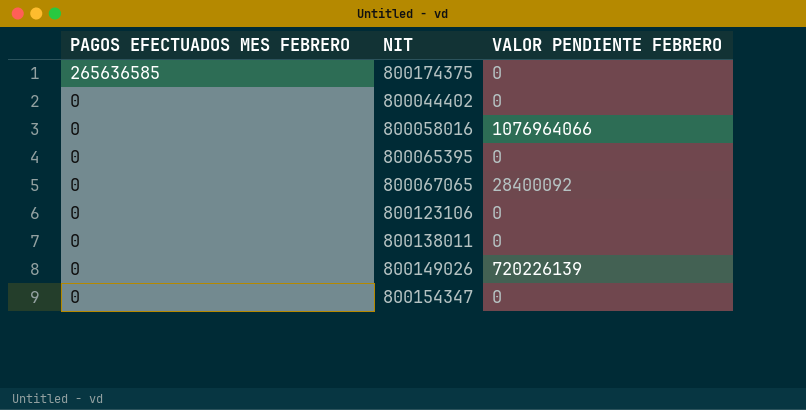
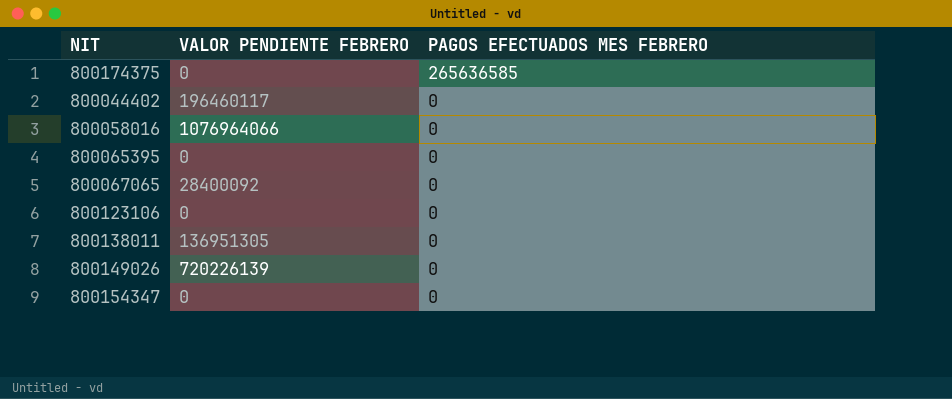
column PAGOS EFECTUADOS MES FEBRERO | position: 1 -> 3
800044402 | VALOR PENDIENTE FEBRERO: 0 -> 196460117
800138011 | VALOR PENDIENTE FEBRERO: 0 -> 136951305

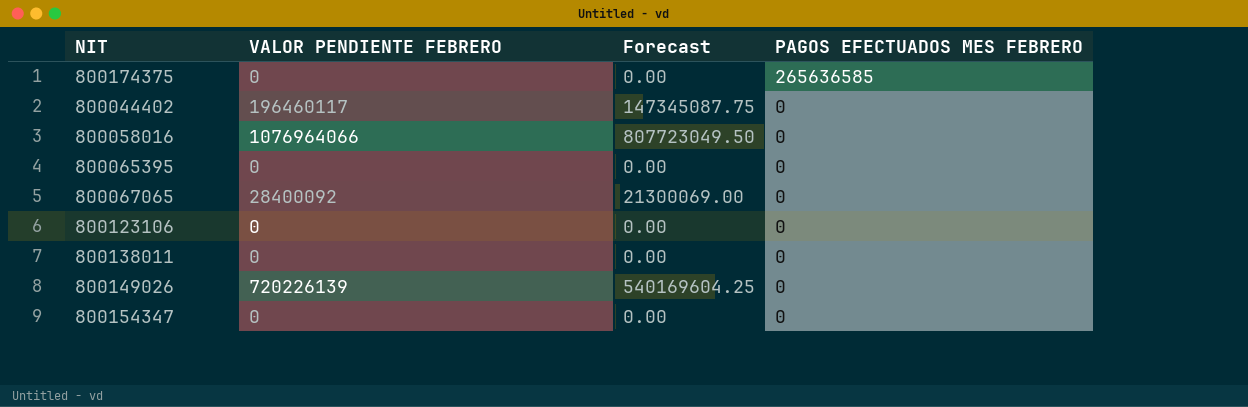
column Forecast | formula: none -> [VALOR PENDIENTE FEBRERO] * 0.75
800138011 | VALOR PENDIENTE FEBRERO: 136951305 -> 0

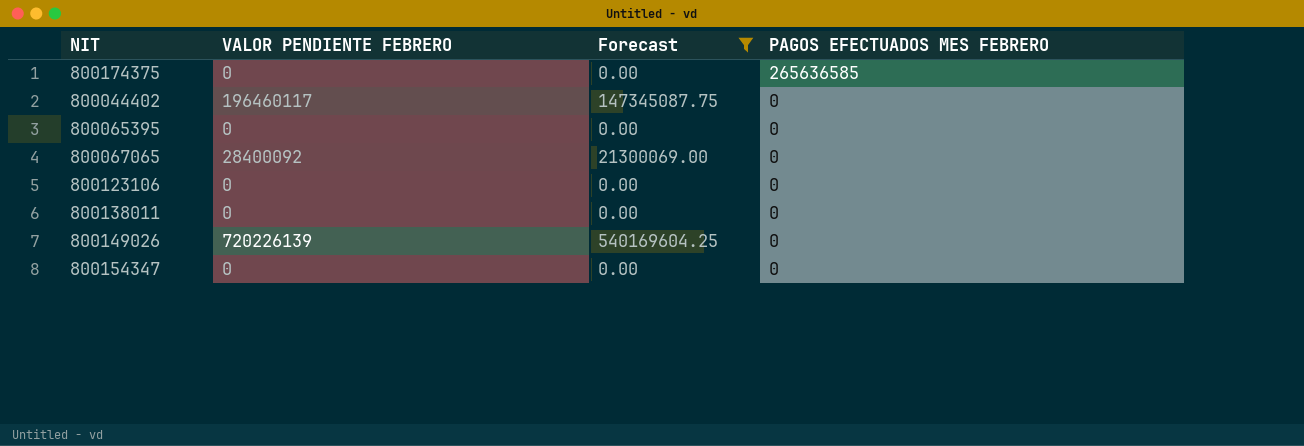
filter: none -> Forecast != 807723049.50

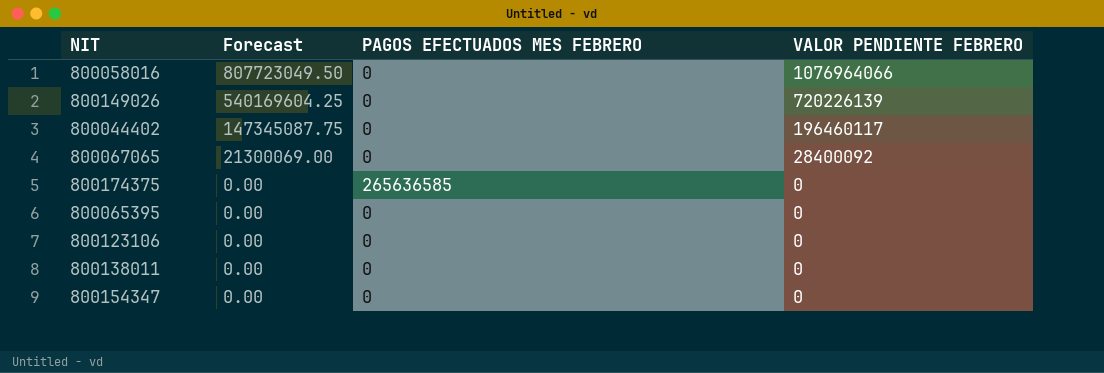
filter: Forecast != 807723049.50 -> none
row order: PAGOS EFECTUADOS MES FEBRERO descending -> Forecast descending
column VALOR PENDIENTE FEBRERO | position: 2 -> 4

